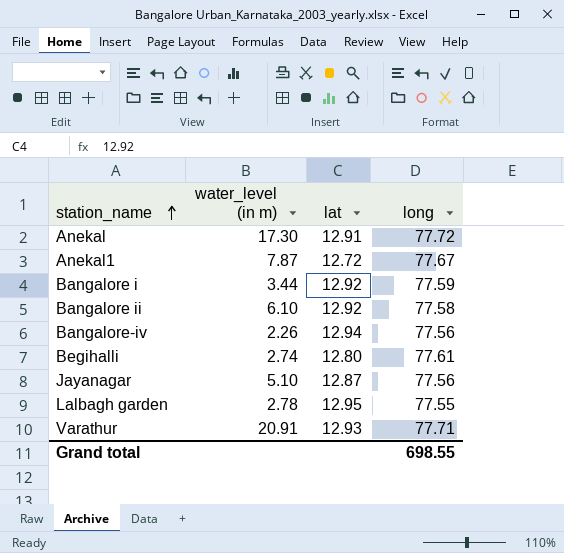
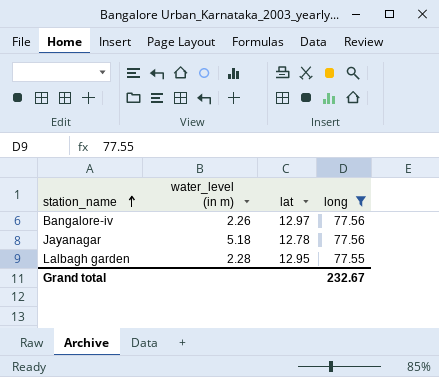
filter: none -> long <= 77.56
Bangalore-iv | lat: 12.94 -> 12.97
Jayanagar | water_level (in m): 5.10 -> 5.18
Jayanagar | lat: 12.87 -> 12.78
Lalbagh garden | water_level (in m): 2.78 -> 2.28
Grand total | long: 698.55 -> 232.67

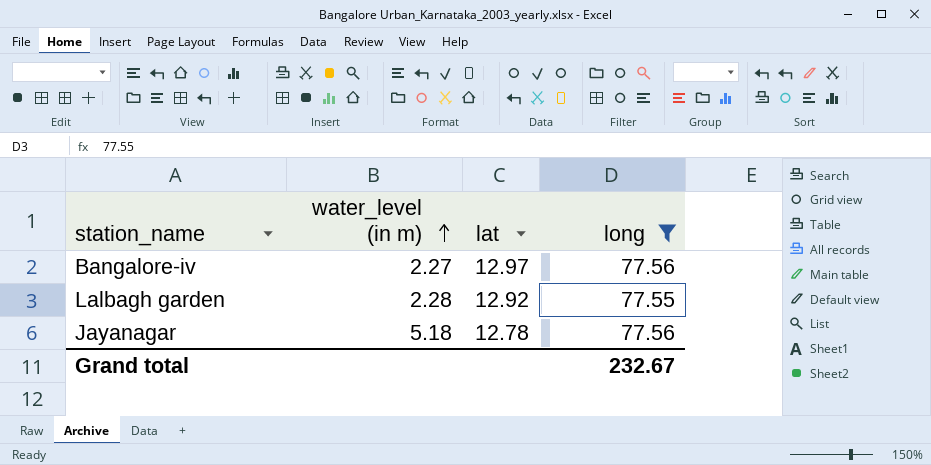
row order: station_name ascending -> water_level (in m) ascending
Bangalore-iv | water_level (in m): 2.26 -> 2.27
Lalbagh garden | lat: 12.95 -> 12.92

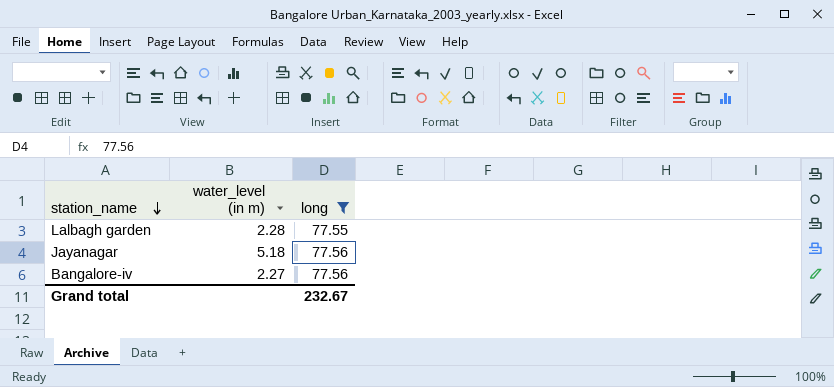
row order: water_level (in m) ascending -> station_name descending
column lat | position: 3 -> none

